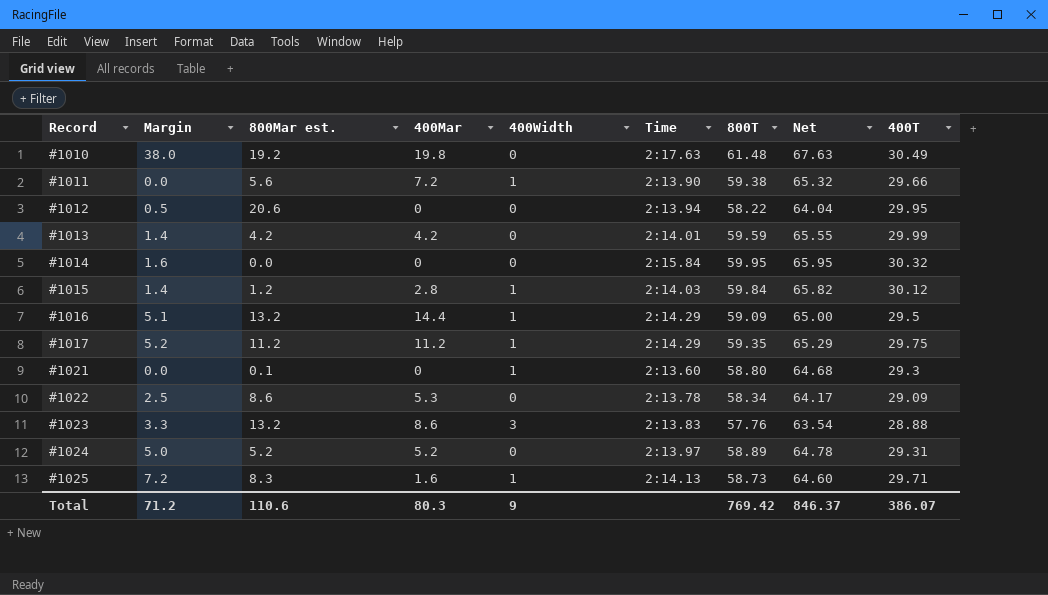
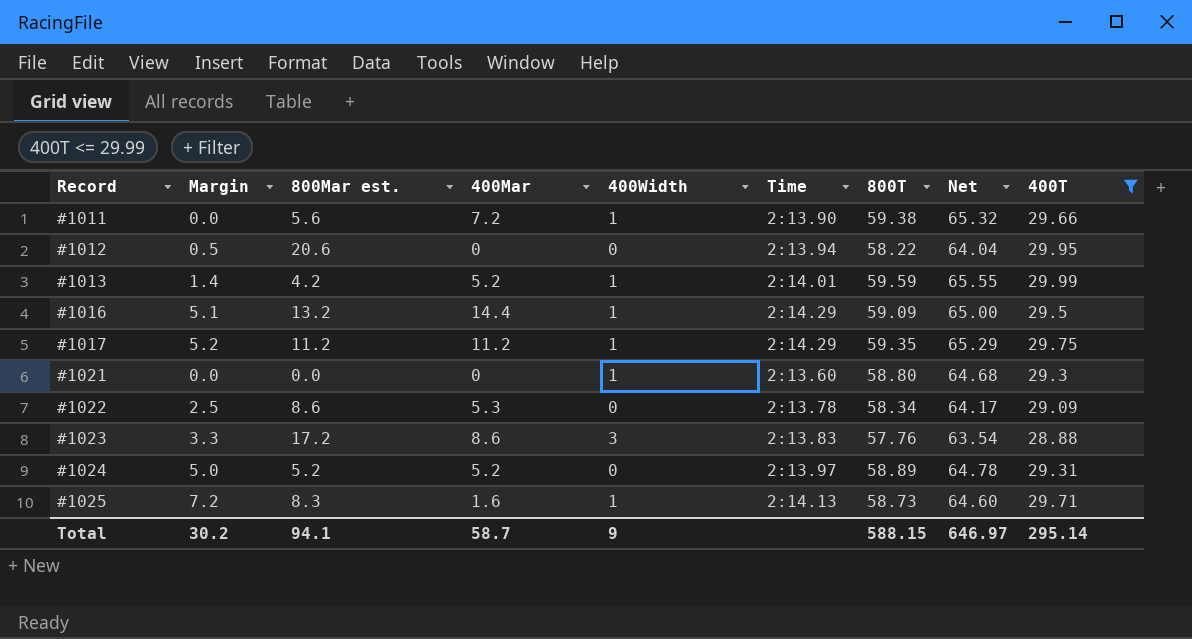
filter: none -> 400T <= 29.99
#1013 | 400Mar: 4.2 -> 5.2
#1013 | 400Width: 0 -> 1
#1021 | 800Mar est.: 0.1 -> 0.0
#1023 | 800Mar est.: 13.2 -> 17.2
Total | Margin: 71.2 -> 30.2
Total | 800Mar est.: 110.6 -> 94.1
Total | 400Mar: 80.3 -> 58.7
Total | 800T: 769.42 -> 588.15
Total | Net: 846.37 -> 646.97
Total | 400T: 386.07 -> 295.14

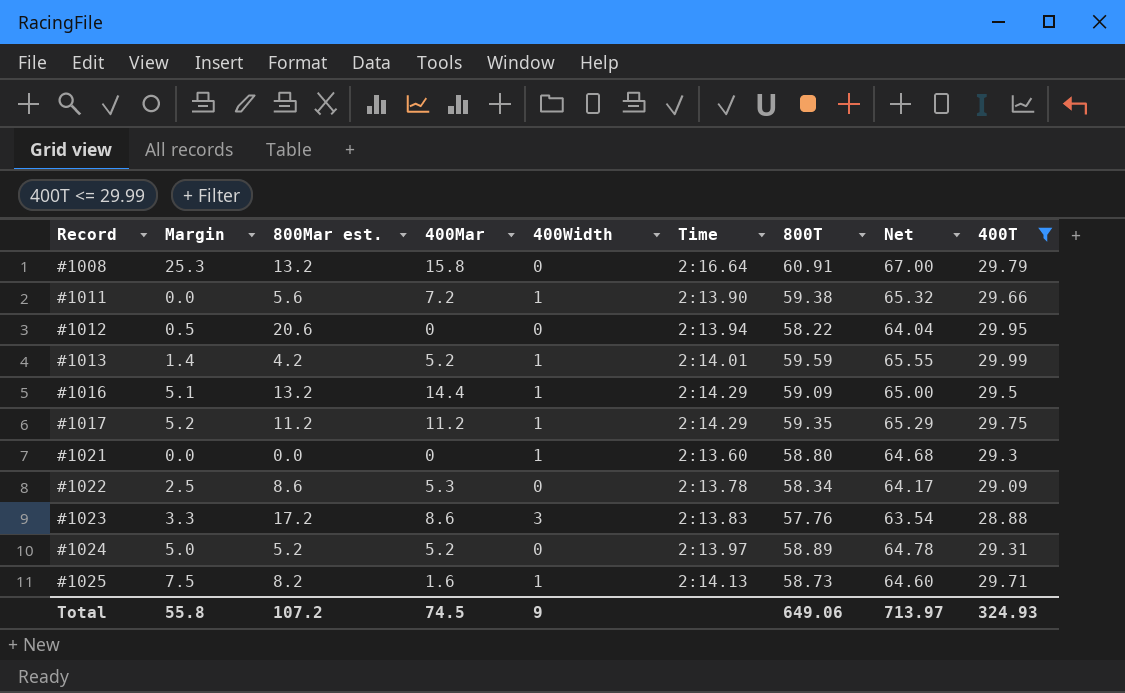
row #1008: none -> 25.3 | 13.2 | 15.8 | 0 | 2:16.64 | 60.91 | 67.00 | 29.79
#1025 | Margin: 7.2 -> 7.5
#1025 | 800Mar est.: 8.3 -> 8.2
Total | Margin: 30.2 -> 55.8
Total | 800Mar est.: 94.1 -> 107.2
Total | 400Mar: 58.7 -> 74.5
Total | 800T: 588.15 -> 649.06
Total | Net: 646.97 -> 713.97
Total | 400T: 295.14 -> 324.93

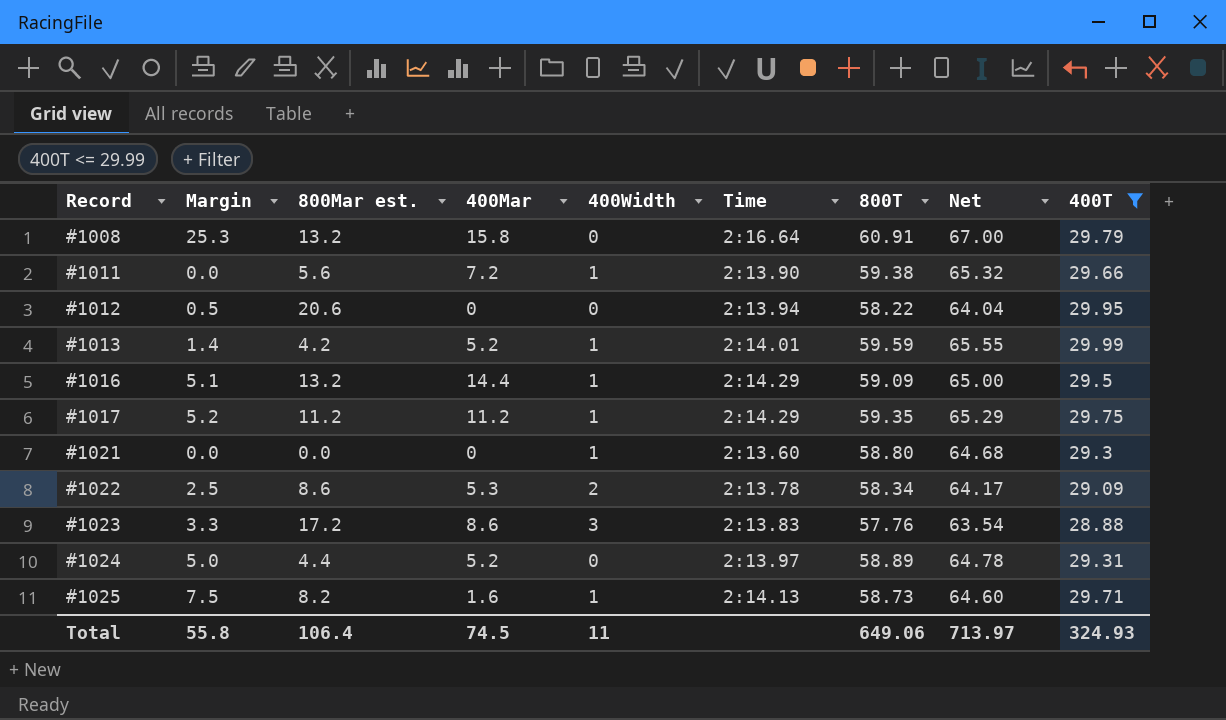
#1022 | 400Width: 0 -> 2
#1024 | 800Mar est.: 5.2 -> 4.4
Total | 800Mar est.: 107.2 -> 106.4
Total | 400Width: 9 -> 11

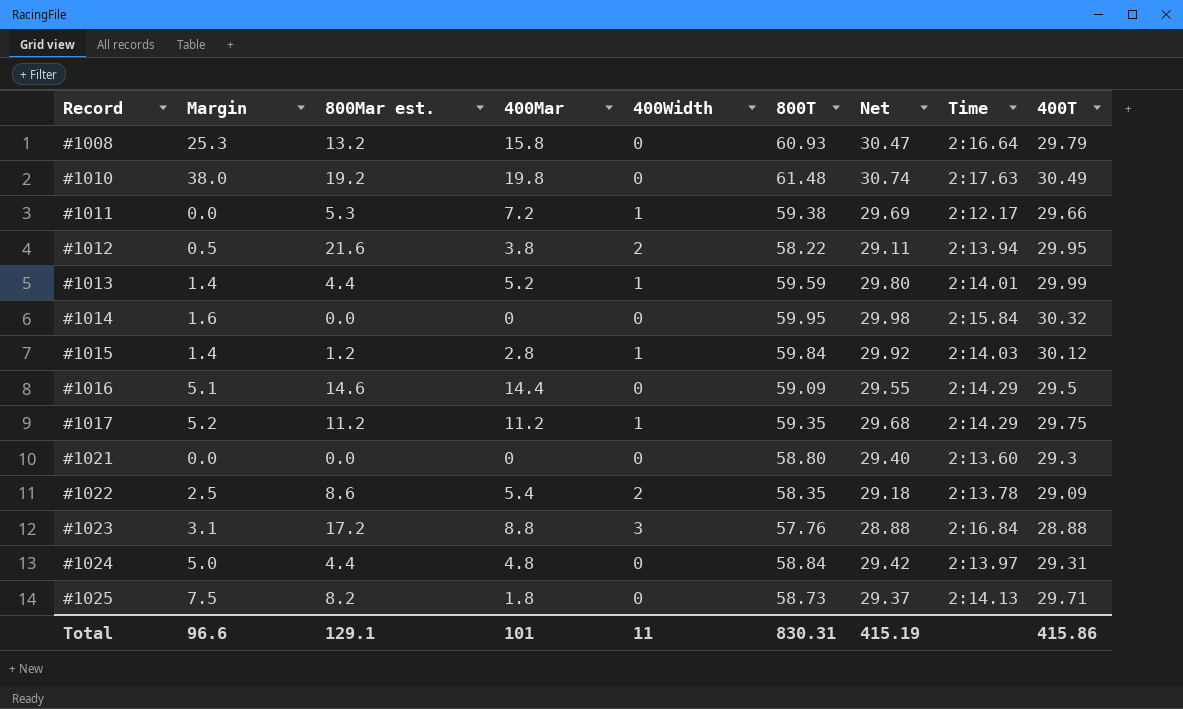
filter: 400T <= 29.99 -> none
column Net | formula: [800T] * 1.1 -> [800T] * 0.5
column Time | position: 6 -> 8
#1008 | 800T: 60.91 -> 60.93
#1011 | 800Mar est.: 5.6 -> 5.3
#1011 | Time: 2:13.90 -> 2:12.17
#1012 | 800Mar est.: 20.6 -> 21.6
#1012 | 400Mar: 0 -> 3.8
#1012 | 400Width: 0 -> 2
#1013 | 800Mar est.: 4.2 -> 4.4
#1016 | 800Mar est.: 13.2 -> 14.6
#1016 | 400Width: 1 -> 0
#1021 | 400Width: 1 -> 0
#1022 | 400Mar: 5.3 -> 5.4
#1022 | 800T: 58.34 -> 58.35
#1023 | Margin: 3.3 -> 3.1
#1023 | 400Mar: 8.6 -> 8.8
#1023 | Time: 2:13.83 -> 2:16.84
#1024 | 400Mar: 5.2 -> 4.8
#1024 | 800T: 58.89 -> 58.84
#1025 | 400Mar: 1.6 -> 1.8
#1025 | 400Width: 1 -> 0
Total | Margin: 55.8 -> 96.6
Total | 800Mar est.: 106.4 -> 129.1
Total | 400Mar: 74.5 -> 101
Total | 800T: 649.06 -> 830.31
Total | Net: 713.97 -> 415.19
Total | 400T: 324.93 -> 415.86

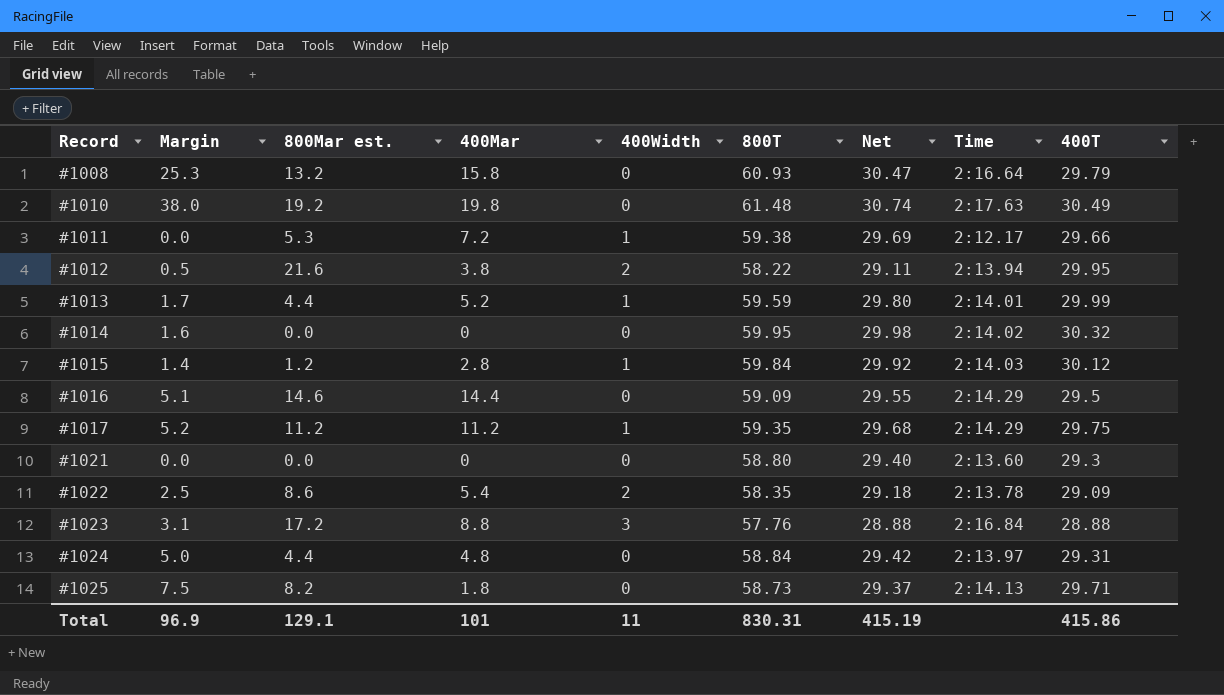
#1013 | Margin: 1.4 -> 1.7
#1014 | Time: 2:15.84 -> 2:14.02
Total | Margin: 96.6 -> 96.9

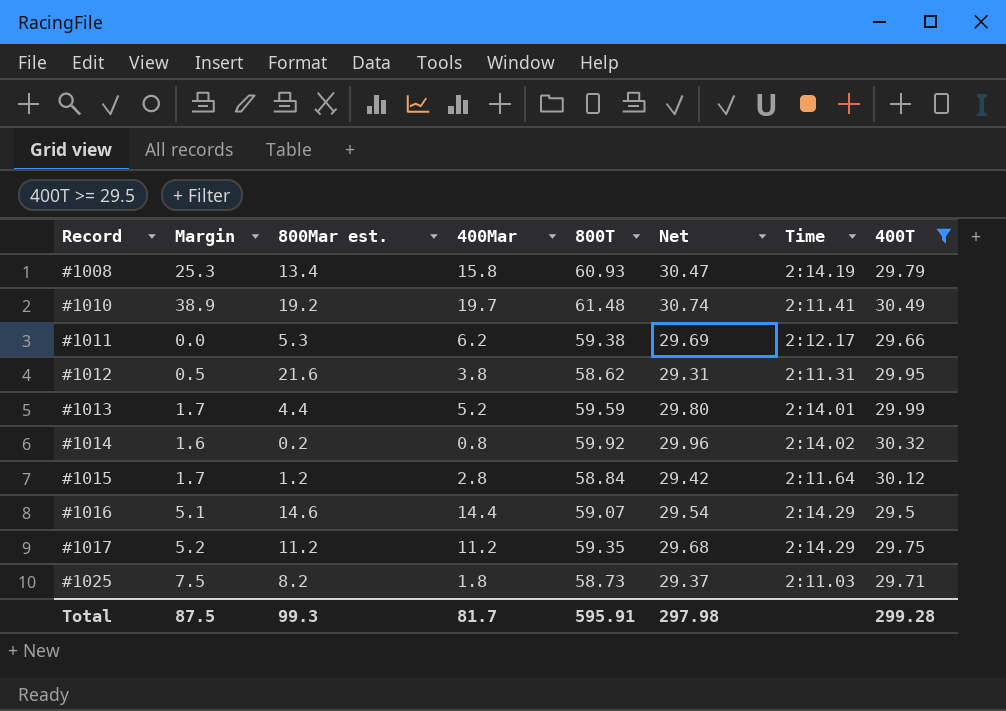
filter: none -> 400T >= 29.5
column 400Width | position: 5 -> none
#1008 | 800Mar est.: 13.2 -> 13.4
#1008 | Time: 2:16.64 -> 2:14.19
#1010 | Margin: 38.0 -> 38.9
#1010 | 400Mar: 19.8 -> 19.7
#1010 | Time: 2:17.63 -> 2:11.41
#1011 | 400Mar: 7.2 -> 6.2
#1012 | 800T: 58.22 -> 58.62
#1012 | Net: 29.11 -> 29.31
#1012 | Time: 2:13.94 -> 2:11.31
#1014 | 800Mar est.: 0.0 -> 0.2
#1014 | 400Mar: 0 -> 0.8
#1014 | 800T: 59.95 -> 59.92
#1014 | Net: 29.98 -> 29.96
#1015 | Margin: 1.4 -> 1.7
#1015 | 800T: 59.84 -> 58.84
#1015 | Net: 29.92 -> 29.42
#1015 | Time: 2:14.03 -> 2:11.64
#1016 | 800T: 59.09 -> 59.07
#1016 | Net: 29.55 -> 29.54
#1025 | Time: 2:14.13 -> 2:11.03
Total | Margin: 96.9 -> 87.5
Total | 800Mar est.: 129.1 -> 99.3
Total | 400Mar: 101 -> 81.7
Total | 800T: 830.31 -> 595.91
Total | Net: 415.19 -> 297.98
Total | 400T: 415.86 -> 299.28

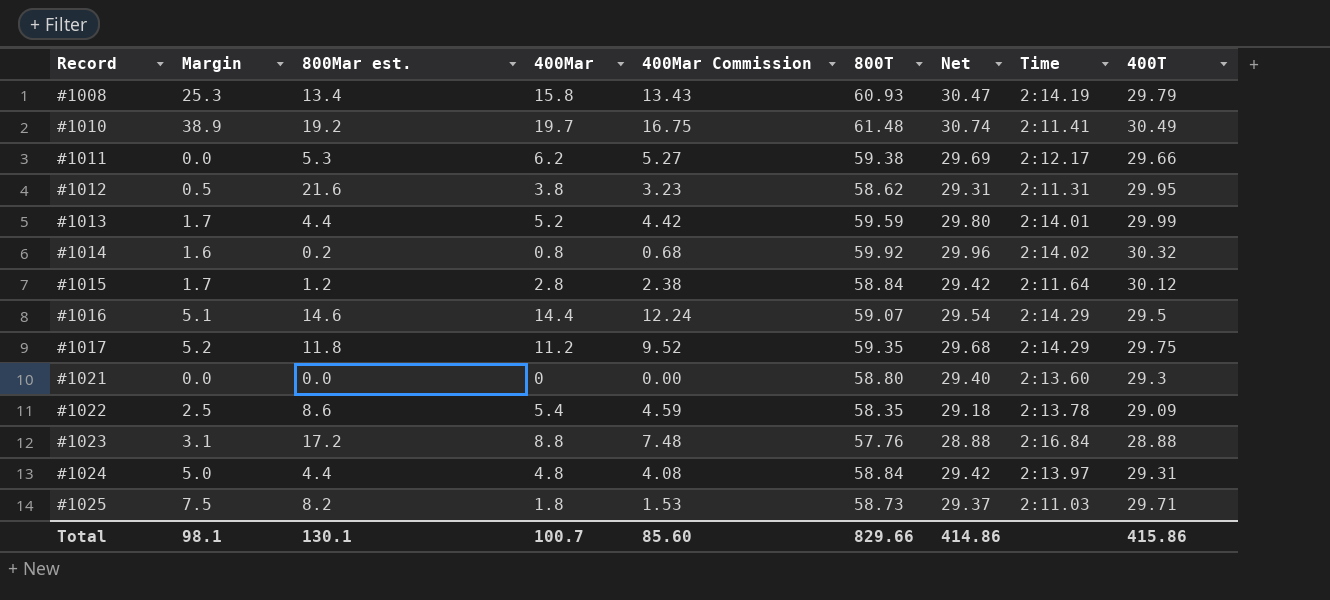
filter: 400T >= 29.5 -> none
column 400Mar Commission | formula: none -> [400Mar] * 0.85
#1017 | 800Mar est.: 11.2 -> 11.8
Total | Margin: 87.5 -> 98.1
Total | 800Mar est.: 99.3 -> 130.1
Total | 400Mar: 81.7 -> 100.7
Total | 800T: 595.91 -> 829.66
Total | Net: 297.98 -> 414.86
Total | 400T: 299.28 -> 415.86

